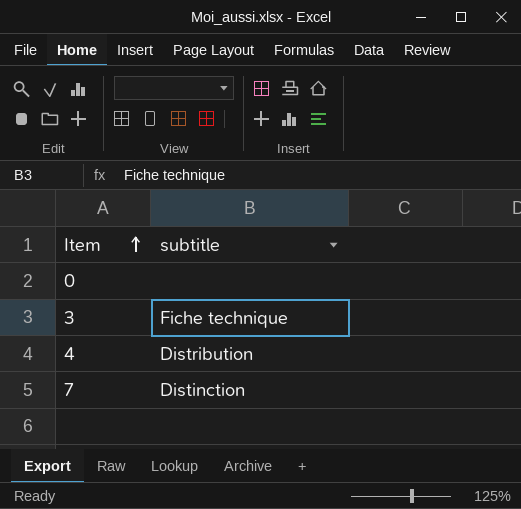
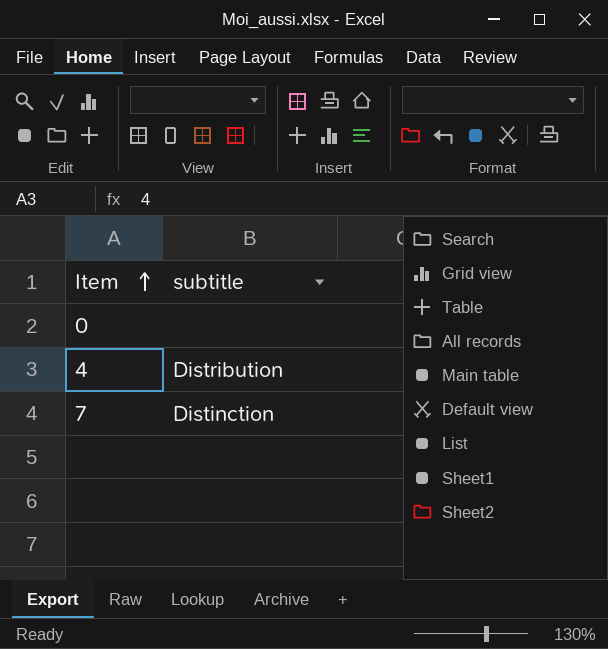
row 3: Fiche technique -> none

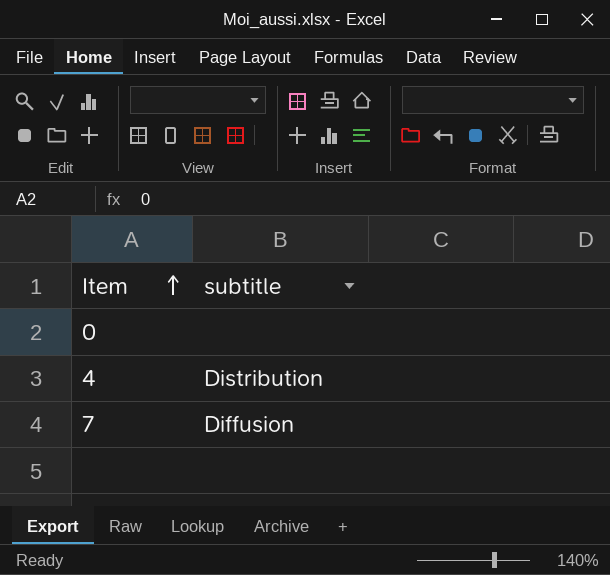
7 | subtitle: Distinction -> Diffusion

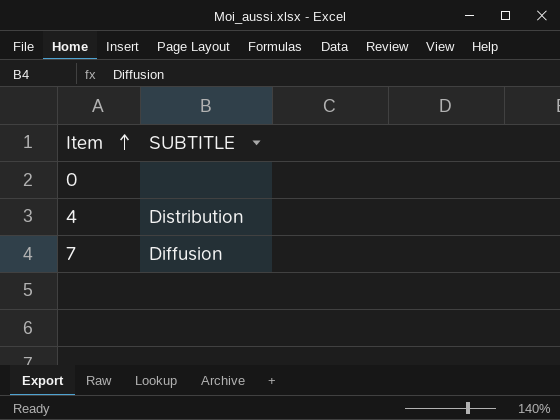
column name: subtitle -> SUBTITLE

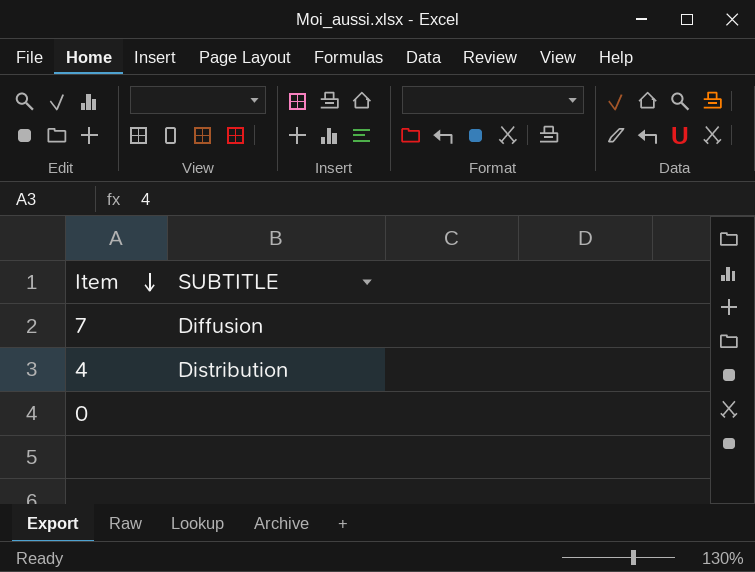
row order: Item ascending -> Item descending

